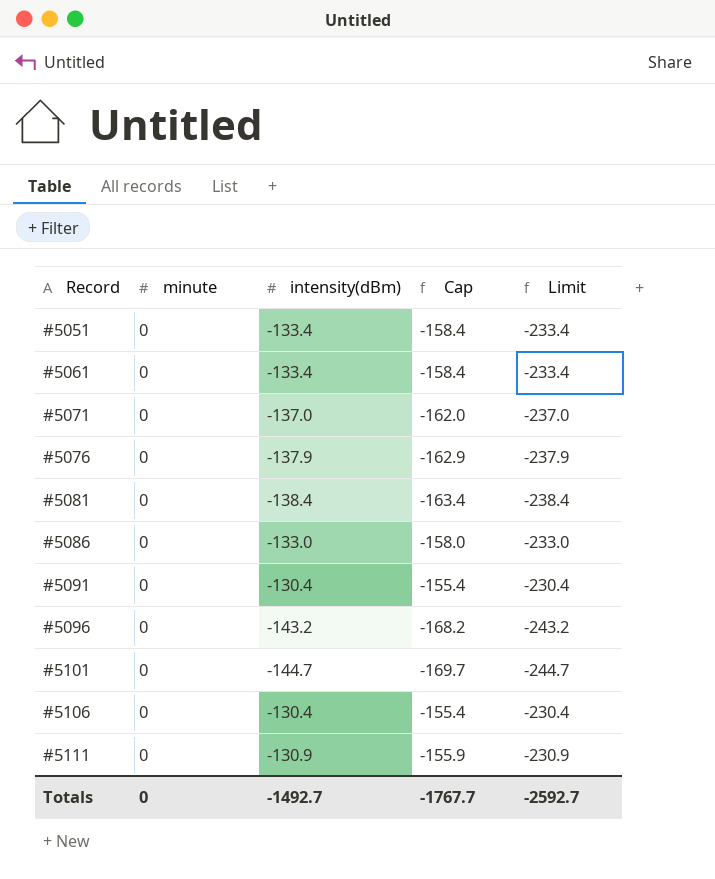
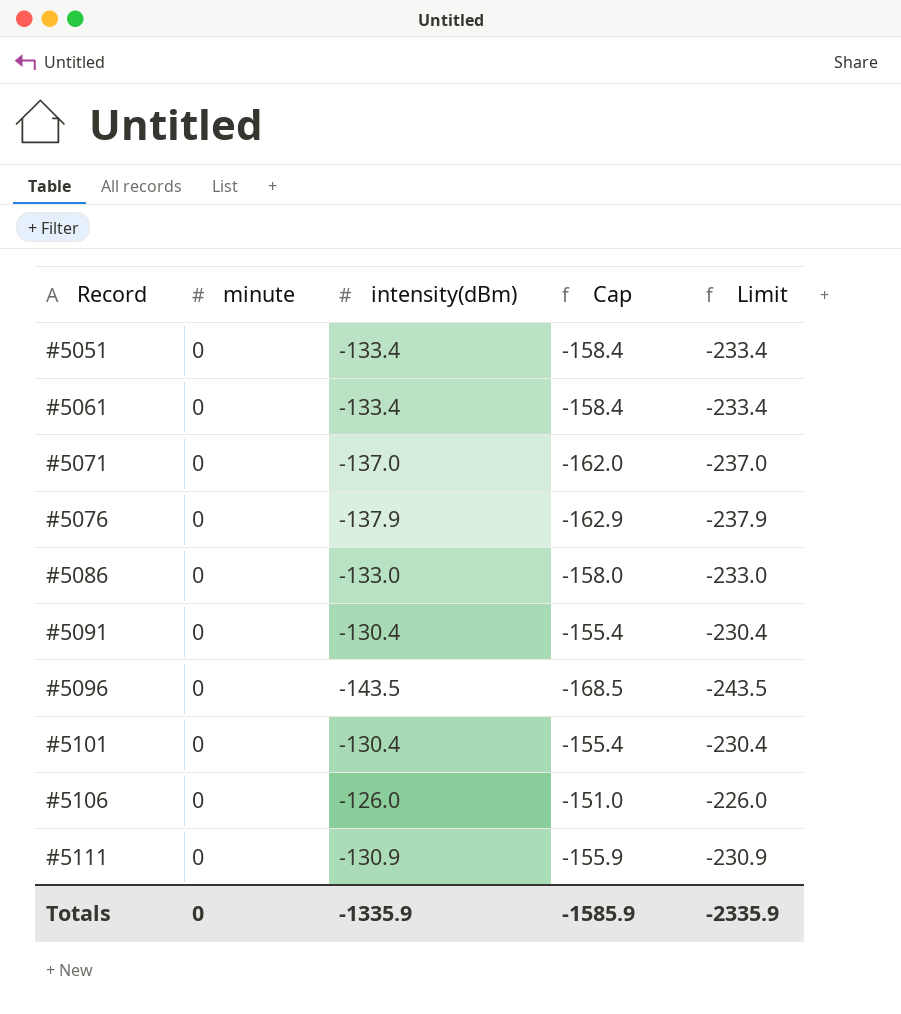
row #5081: 0 | -138.4 | -163.4 | -238.4 -> none
#5096 | intensity(dBm): -143.2 -> -143.5
#5096 | Cap: -168.2 -> -168.5
#5096 | Limit: -243.2 -> -243.5
#5101 | intensity(dBm): -144.7 -> -130.4
#5101 | Cap: -169.7 -> -155.4
#5101 | Limit: -244.7 -> -230.4
#5106 | intensity(dBm): -130.4 -> -126.0
#5106 | Cap: -155.4 -> -151.0
#5106 | Limit: -230.4 -> -226.0
Totals | intensity(dBm): -1492.7 -> -1335.9
Totals | Cap: -1767.7 -> -1585.9
Totals | Limit: -2592.7 -> -2335.9

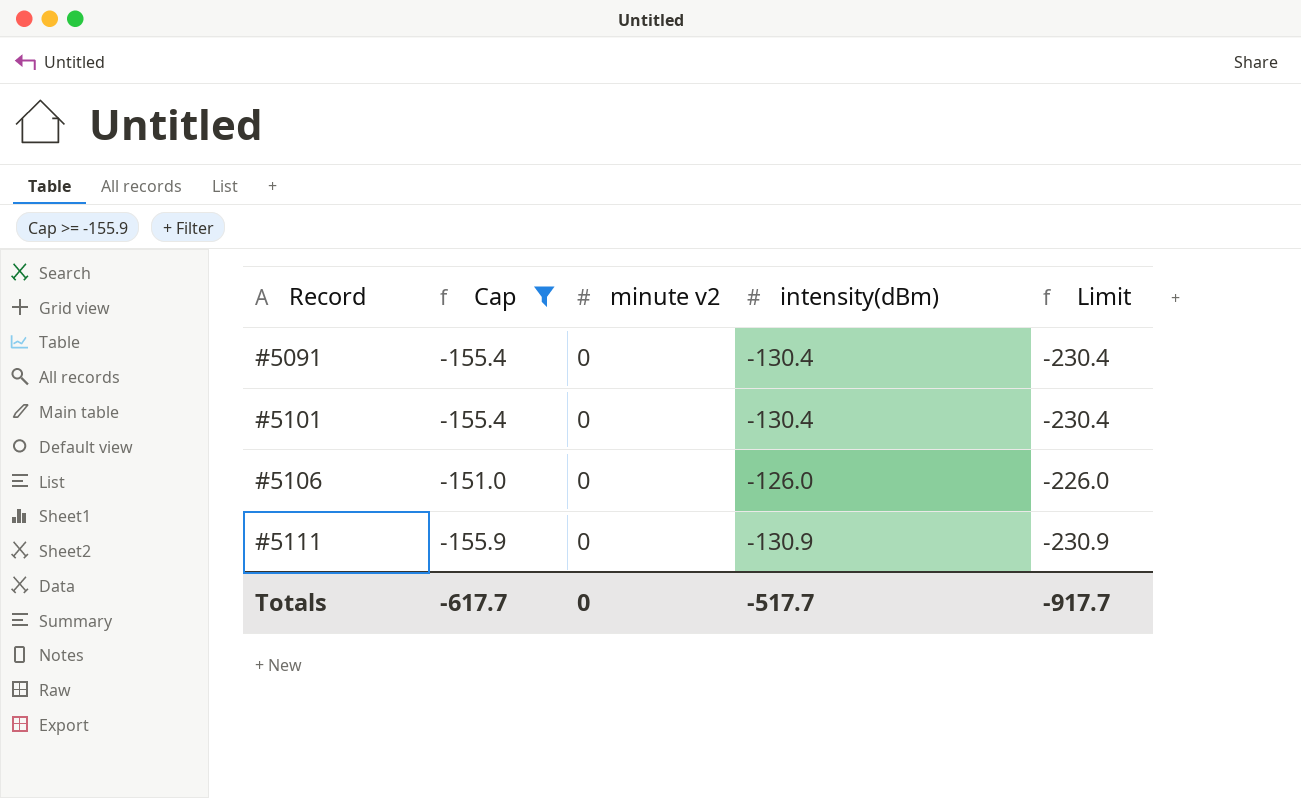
filter: none -> Cap >= -155.9
column Cap | position: 4 -> 2
column name: minute -> minute v2
Totals | Cap: -1585.9 -> -617.7
Totals | intensity(dBm): -1335.9 -> -517.7
Totals | Limit: -2335.9 -> -917.7

